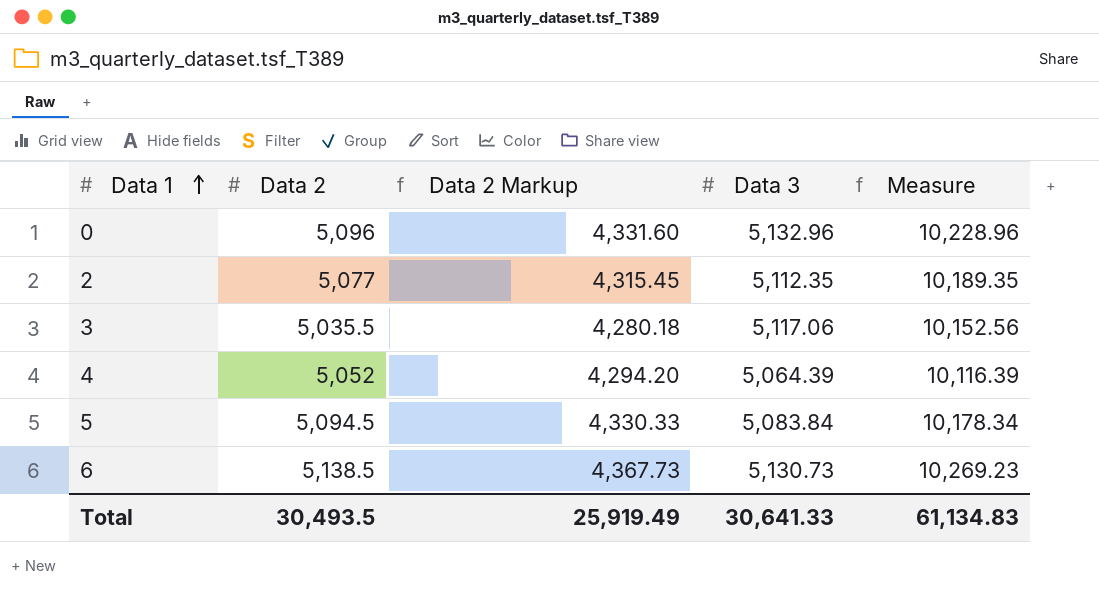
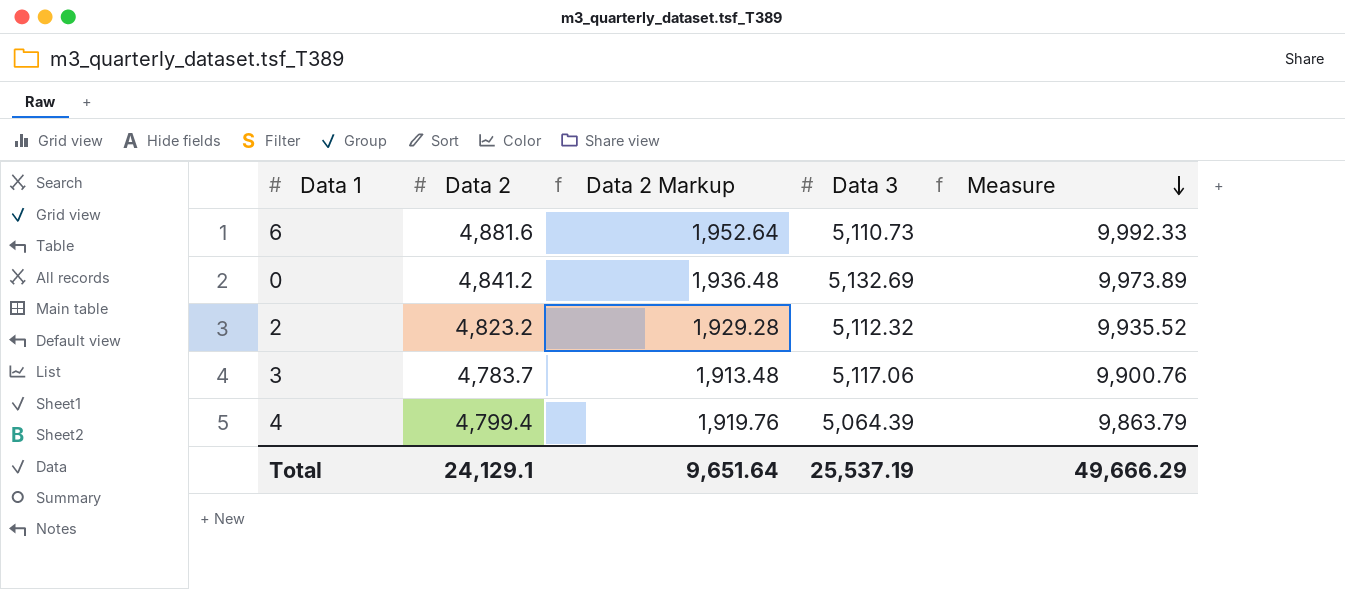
row order: Data 1 ascending -> Measure descending
column Data 2 Markup | formula: [Data 2] * 0.85 -> [Data 2] * 0.4
row 5: 5,094.5 | 4,330.33 | 5,083.84 | 10,178.34 -> none
6 | Data 2: 5,138.5 -> 4,881.6
6 | Data 3: 5,130.73 -> 5,110.73
6 | Measure: 10,269.23 -> 9,992.33
0 | Data 2: 5,096 -> 4,841.2
0 | Data 3: 5,132.96 -> 5,132.69
0 | Measure: 10,228.96 -> 9,973.89
2 | Data 2: 5,077 -> 4,823.2
2 | Data 3: 5,112.35 -> 5,112.32
2 | Measure: 10,189.35 -> 9,935.52
3 | Data 2: 5,035.5 -> 4,783.7
3 | Measure: 10,152.56 -> 9,900.76
4 | Data 2: 5,052 -> 4,799.4
4 | Measure: 10,116.39 -> 9,863.79
Total | Data 2: 30,493.5 -> 24,129.1
Total | Data 2 Markup: 25,919.49 -> 9,651.64
Total | Data 3: 30,641.33 -> 25,537.19
Total | Measure: 61,134.83 -> 49,666.29

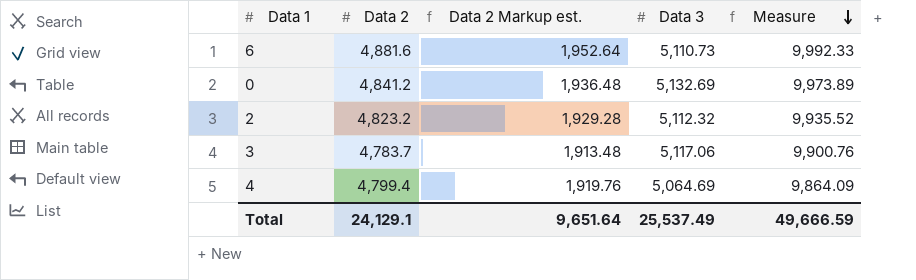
column name: Data 2 Markup -> Data 2 Markup est.
4 | Data 3: 5,064.39 -> 5,064.69
4 | Measure: 9,863.79 -> 9,864.09
Total | Data 3: 25,537.19 -> 25,537.49
Total | Measure: 49,666.29 -> 49,666.59

